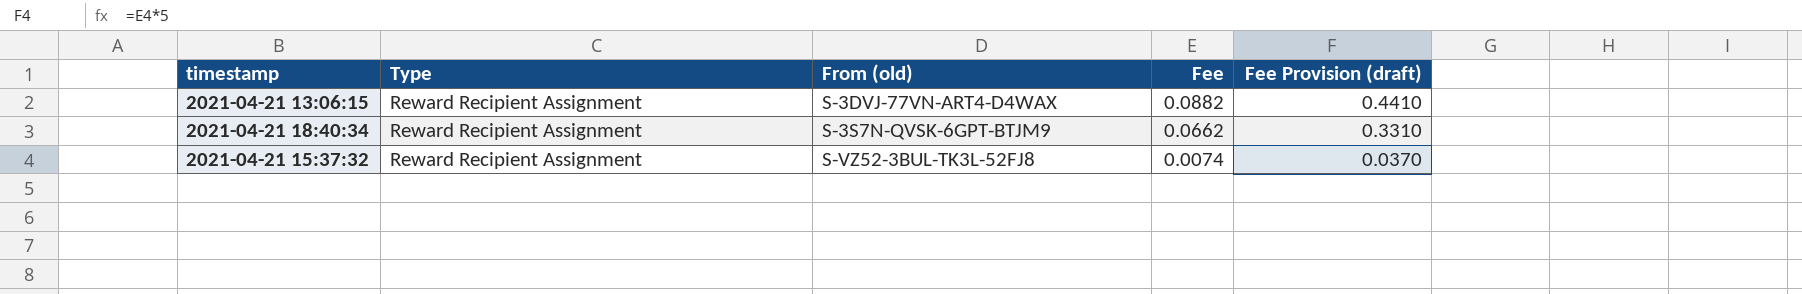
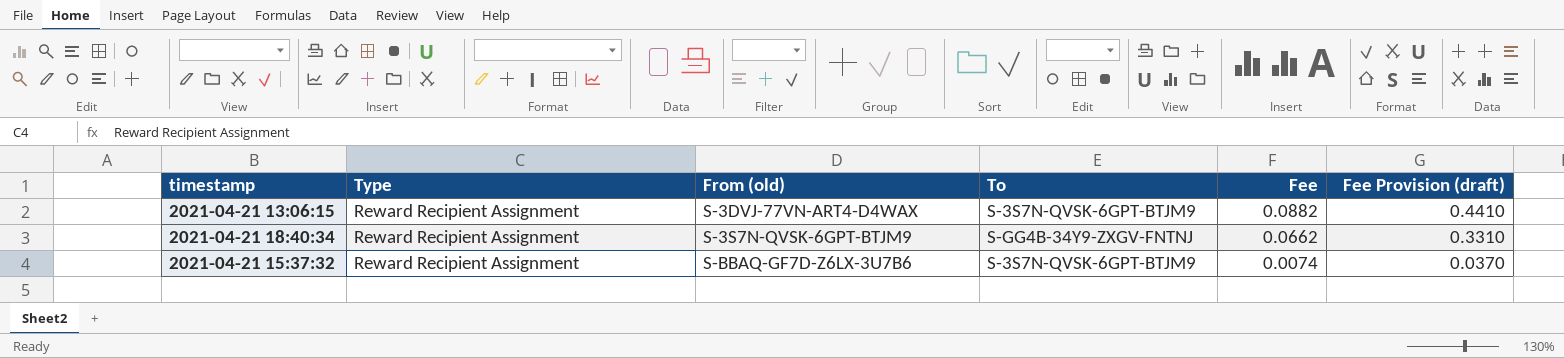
column To | position: none -> 4
2021-04-21 15:37:32 | From (old): S-VZ52-3BUL-TK3L-52FJ8 -> S-BBAQ-GF7D-Z6LX-3U7B6

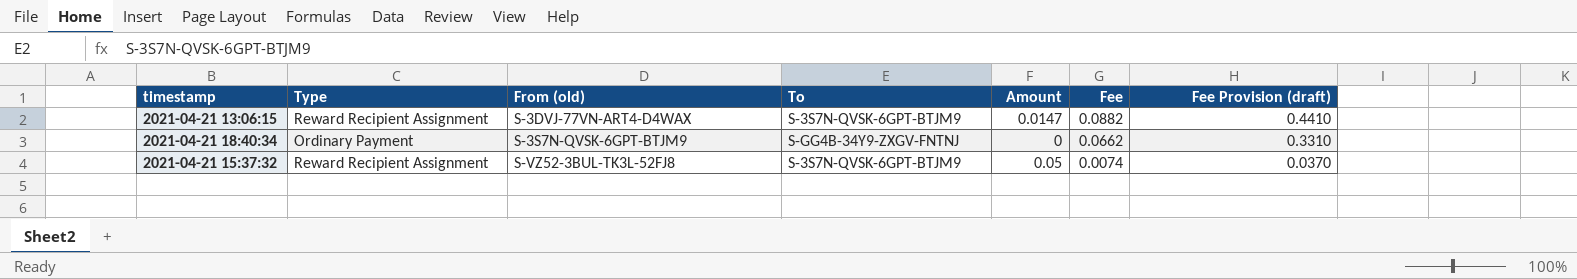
column Amount | position: none -> 5
2021-04-21 18:40:34 | Type: Reward Recipient Assignment -> Ordinary Payment
2021-04-21 15:37:32 | From (old): S-BBAQ-GF7D-Z6LX-3U7B6 -> S-VZ52-3BUL-TK3L-52FJ8

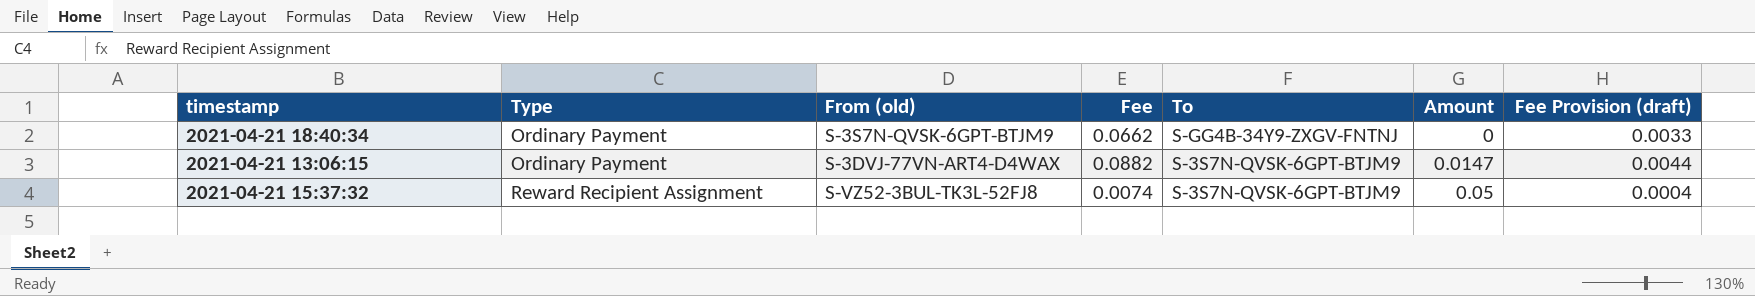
row order: From (old) ascending -> Type ascending
column Fee | position: 6 -> 4
column Fee Provision (draft) | formula: [Fee] * 5 -> [Fee] * 0.05
2021-04-21 13:06:15 | Type: Reward Recipient Assignment -> Ordinary Payment

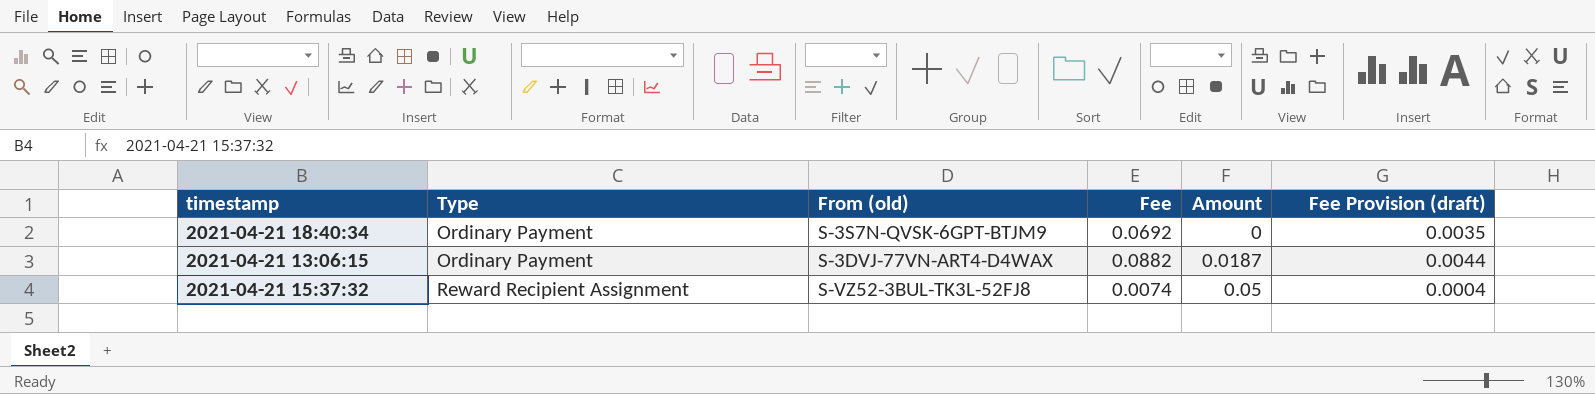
column To | position: 5 -> none
2021-04-21 18:40:34 | Fee: 0.0662 -> 0.0692
2021-04-21 18:40:34 | Fee Provision (draft): 0.0033 -> 0.0035
2021-04-21 13:06:15 | Amount: 0.0147 -> 0.0187

